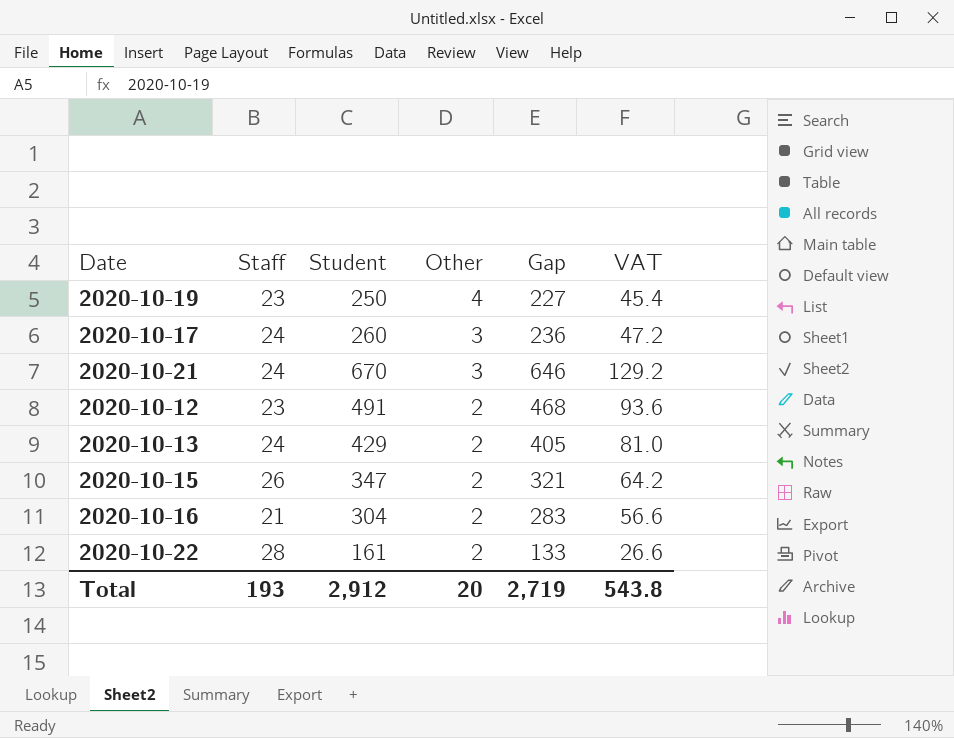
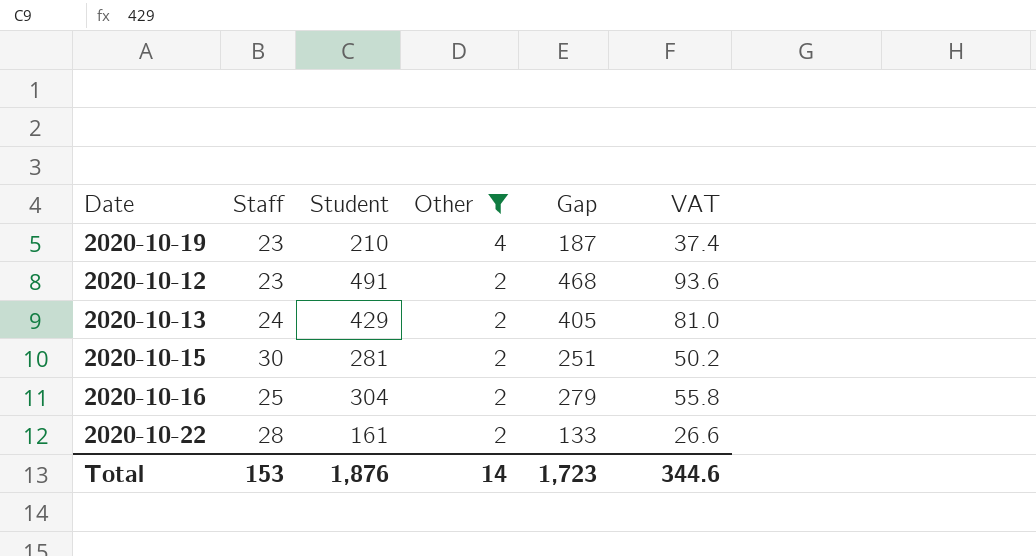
filter: none -> Other != 3
2020-10-19 | Student: 250 -> 210
2020-10-19 | Gap: 227 -> 187
2020-10-19 | VAT: 45.4 -> 37.4
2020-10-15 | Staff: 26 -> 30
2020-10-15 | Student: 347 -> 281
2020-10-15 | Gap: 321 -> 251
2020-10-15 | VAT: 64.2 -> 50.2
2020-10-16 | Staff: 21 -> 25
2020-10-16 | Gap: 283 -> 279
2020-10-16 | VAT: 56.6 -> 55.8
Total | Staff: 193 -> 153
Total | Student: 2,912 -> 1,876
Total | Other: 20 -> 14
Total | Gap: 2,719 -> 1,723
Total | VAT: 543.8 -> 344.6

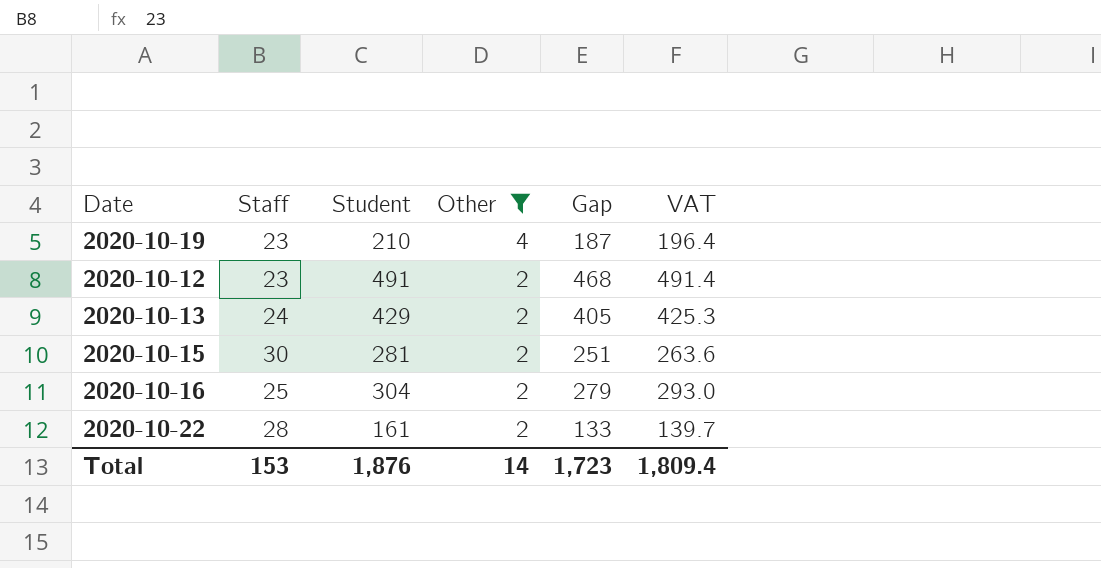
column VAT | formula: [Gap] * 0.2 -> [Gap] * 1.05
Total | VAT: 344.6 -> 1,809.4

